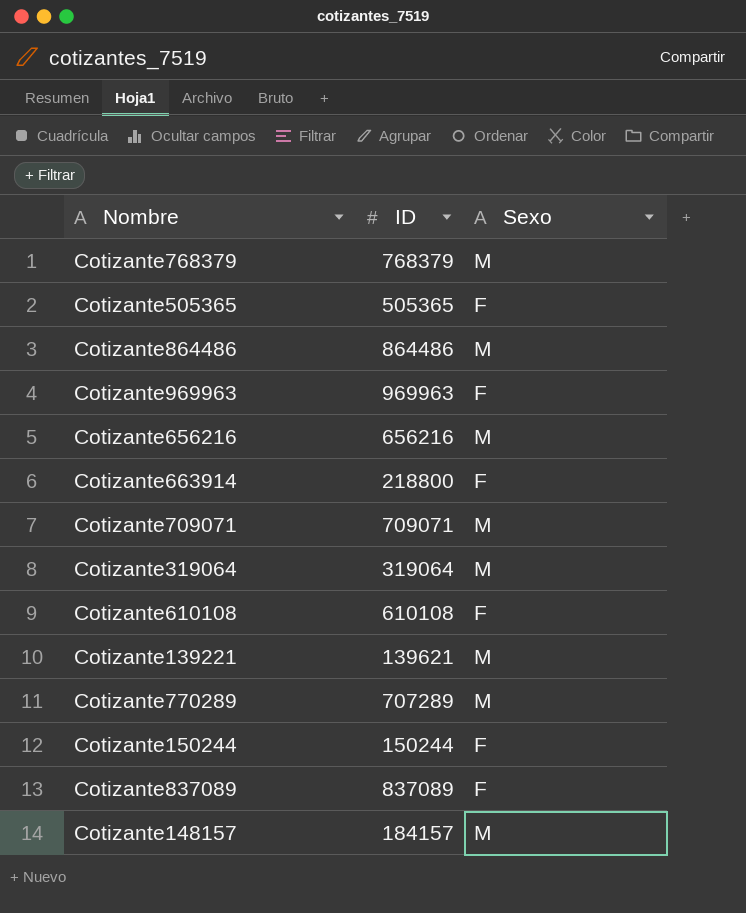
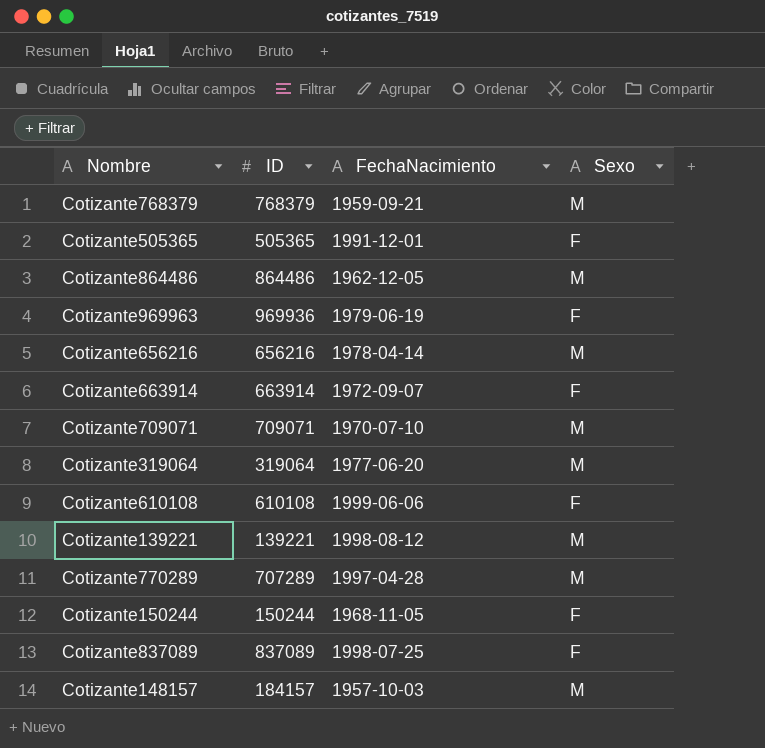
column FechaNacimiento | position: none -> 3
Cotizante969963 | ID: 969963 -> 969936
Cotizante663914 | ID: 218800 -> 663914
Cotizante139221 | ID: 139621 -> 139221

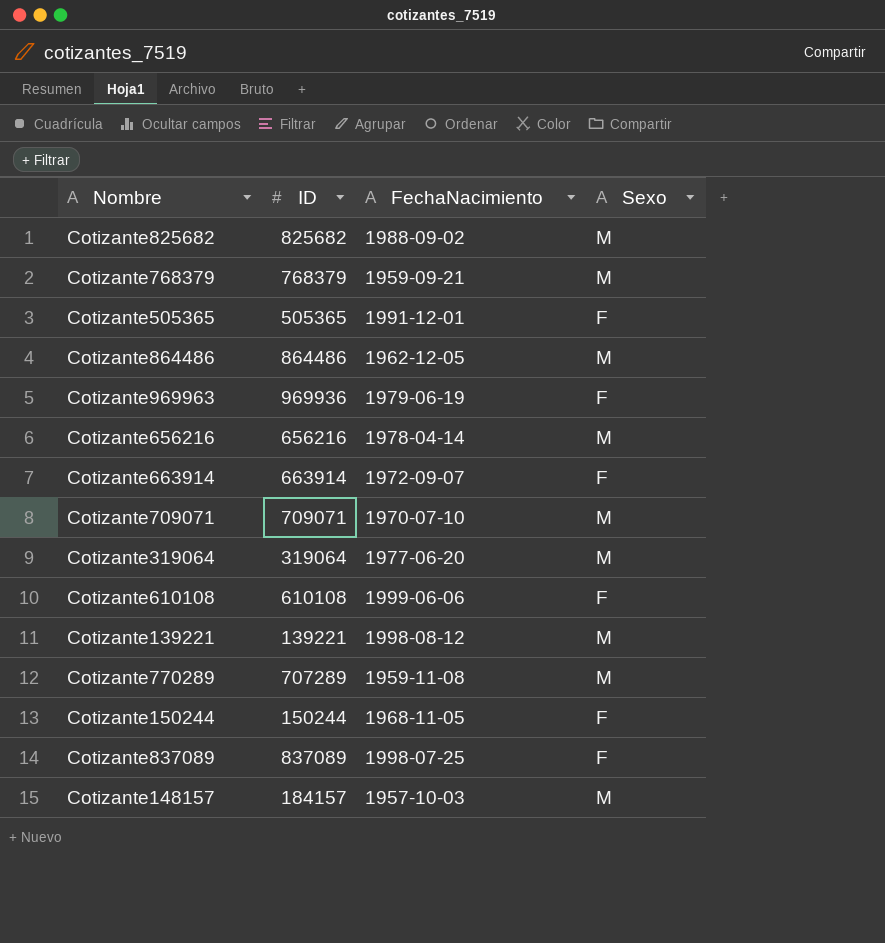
row Cotizante825682: none -> 825682 | 1988-09-02 | M
Cotizante770289 | FechaNacimiento: 1997-04-28 -> 1959-11-08

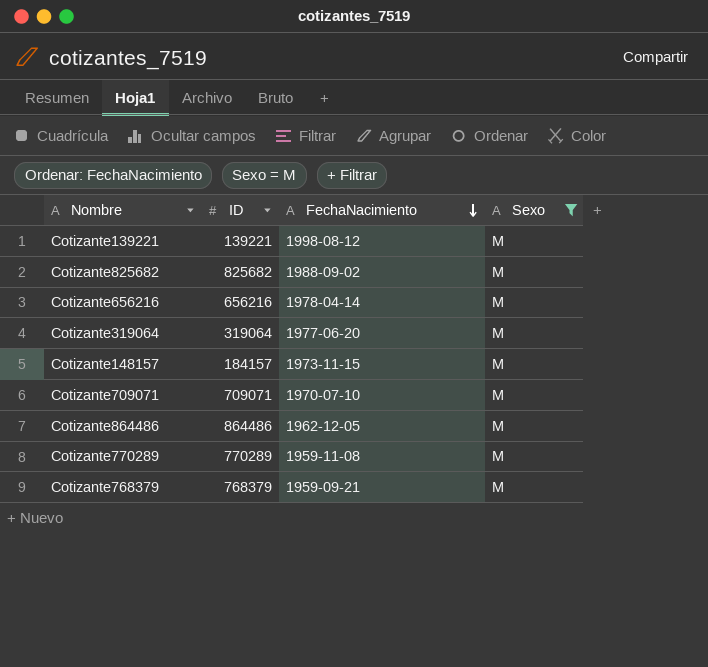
filter: none -> Sexo = M
row order: none -> FechaNacimiento descending
Cotizante148157 | FechaNacimiento: 1957-10-03 -> 1973-11-15
Cotizante770289 | ID: 707289 -> 770289

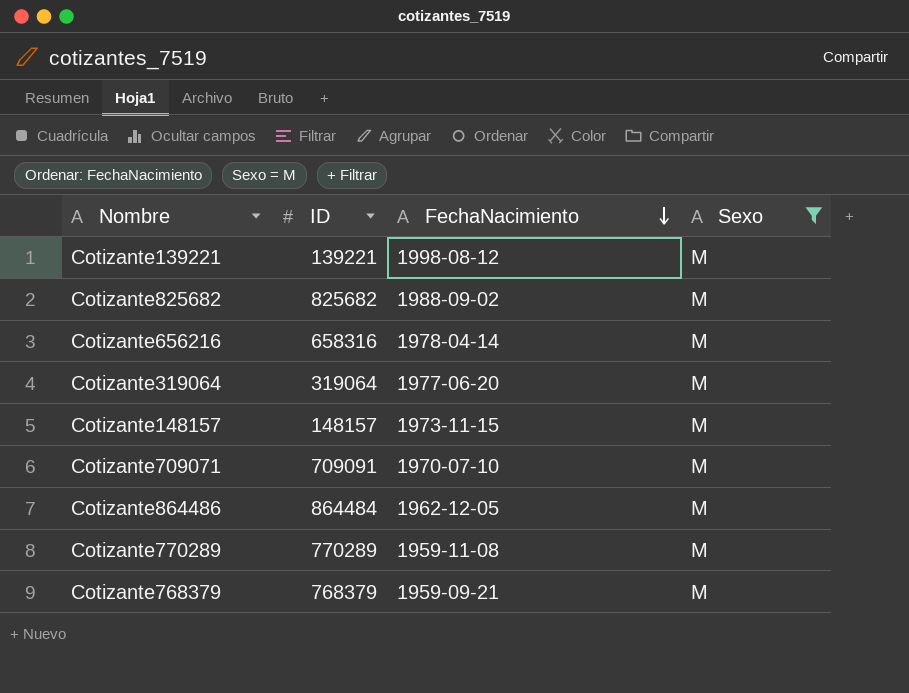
Cotizante656216 | ID: 656216 -> 658316
Cotizante148157 | ID: 184157 -> 148157
Cotizante709071 | ID: 709071 -> 709091
Cotizante864486 | ID: 864486 -> 864484

